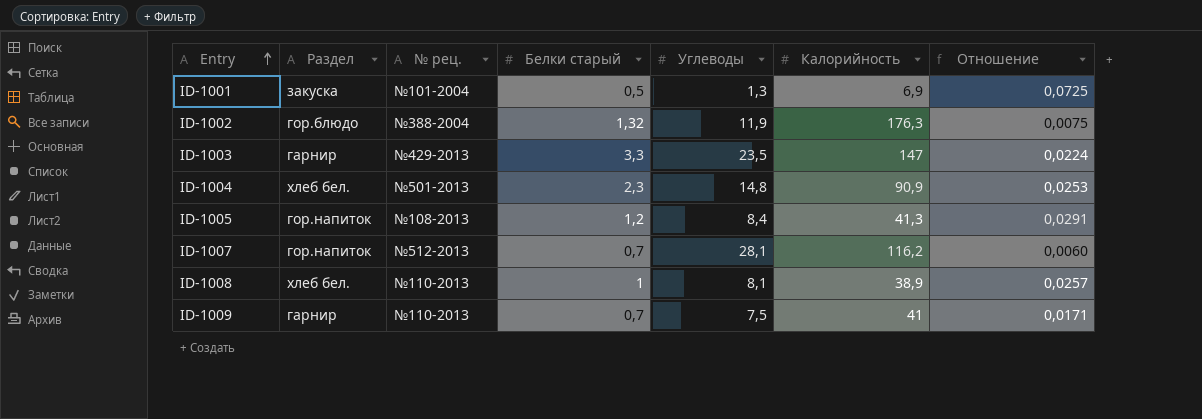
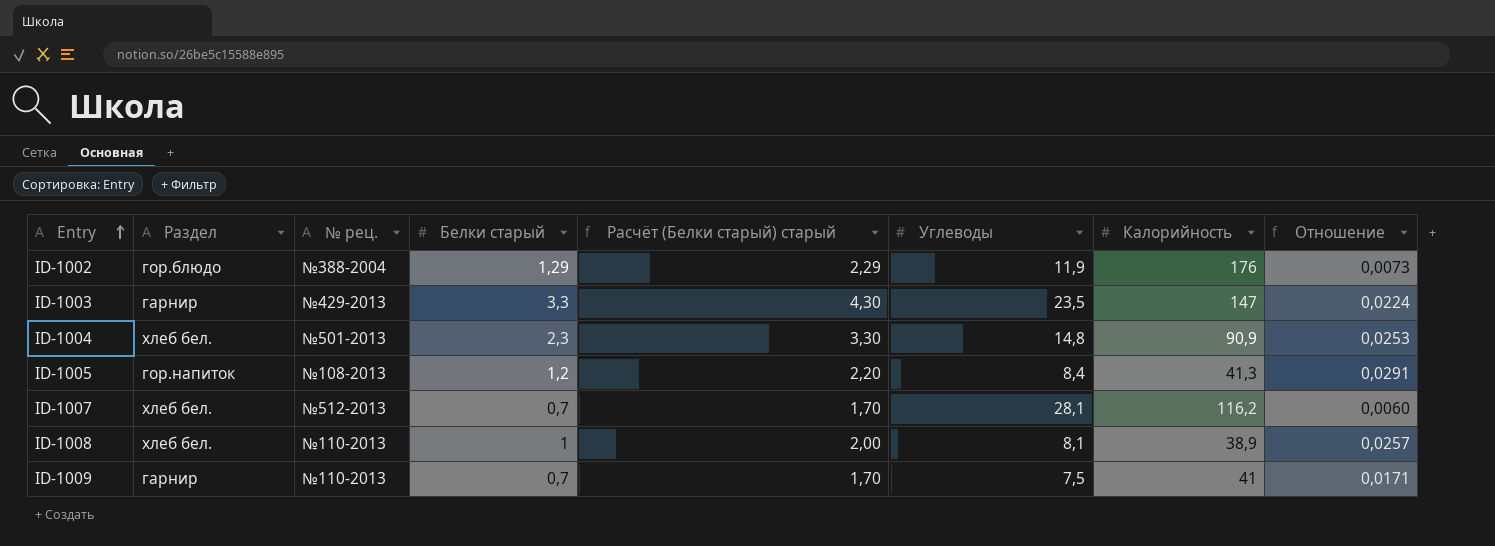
column Расчёт (Белки старый) старый | formula: none -> [Белки старый] + 1
row ID-1001: закуска | №101-2004 | 0,5 | 1,3 | 6,9 | 0,0725 -> none
ID-1002 | Белки старый: 1,32 -> 1,29
ID-1002 | Калорийность: 176,3 -> 176
ID-1002 | Отношение: 0,0075 -> 0,0073
ID-1007 | Раздел: гор.напиток -> хлеб бел.

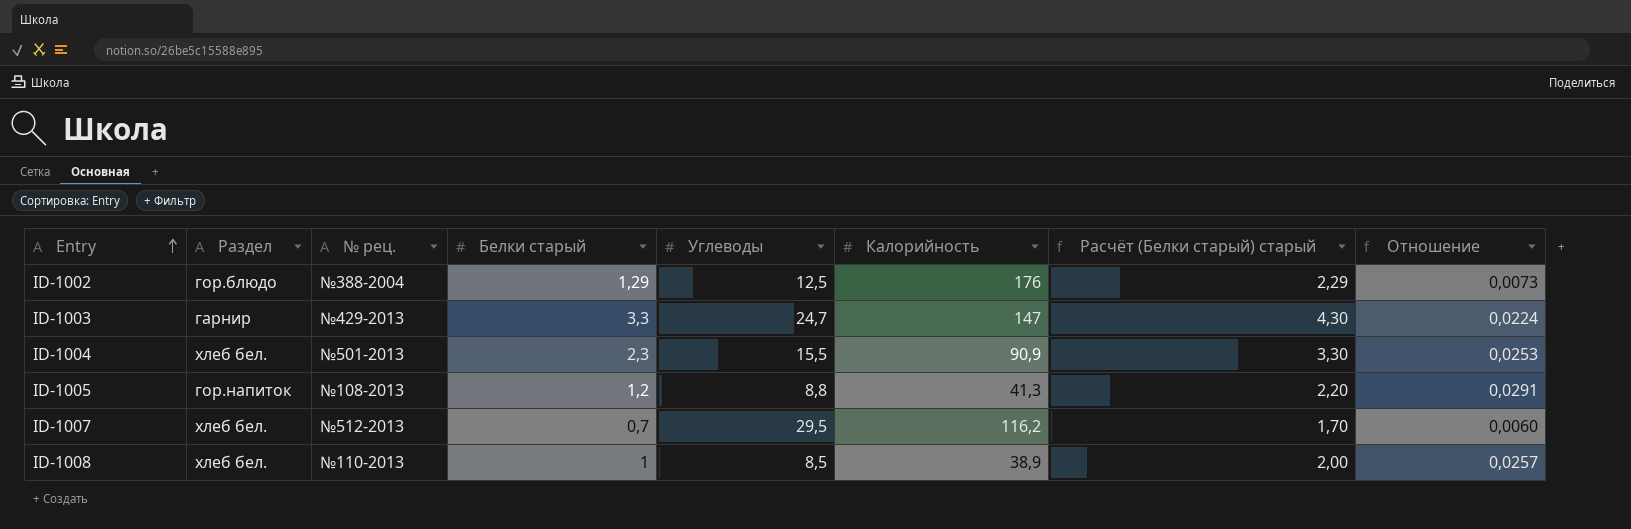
column Расчёт (Белки старый) старый | position: 5 -> 7
row ID-1009: гарнир | №110-2013 | 0,7 | 1,70 | 7,5 | 41 | 0,0171 -> none
ID-1002 | Углеводы: 11,9 -> 12,5
ID-1003 | Углеводы: 23,5 -> 24,7
ID-1004 | Углеводы: 14,8 -> 15,5
ID-1005 | Углеводы: 8,4 -> 8,8
ID-1007 | Углеводы: 28,1 -> 29,5
ID-1008 | Углеводы: 8,1 -> 8,5

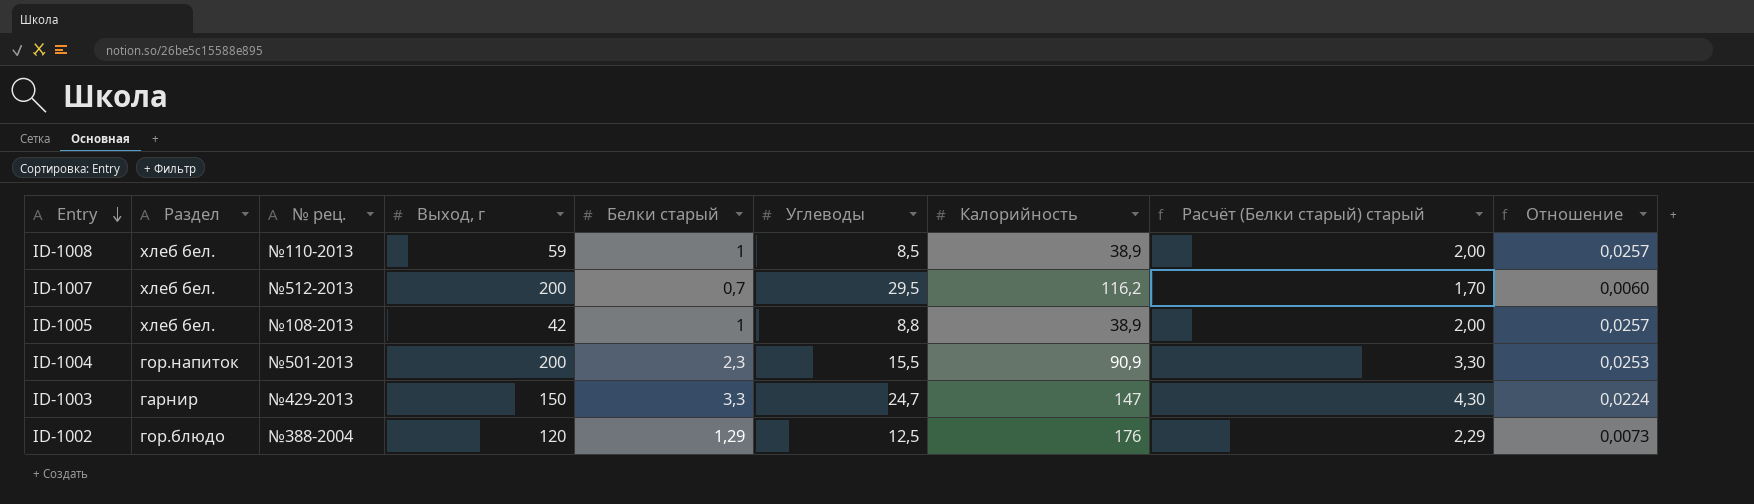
row order: Entry ascending -> Entry descending
column Выход, г | position: none -> 4
ID-1005 | Раздел: гор.напиток -> хлеб бел.
ID-1005 | Белки старый: 1,2 -> 1
ID-1005 | Калорийность: 41,3 -> 38,9
ID-1005 | Расчёт (Белки старый) старый: 2,20 -> 2,00
ID-1005 | Отношение: 0,0291 -> 0,0257
ID-1004 | Раздел: хлеб бел. -> гор.напиток

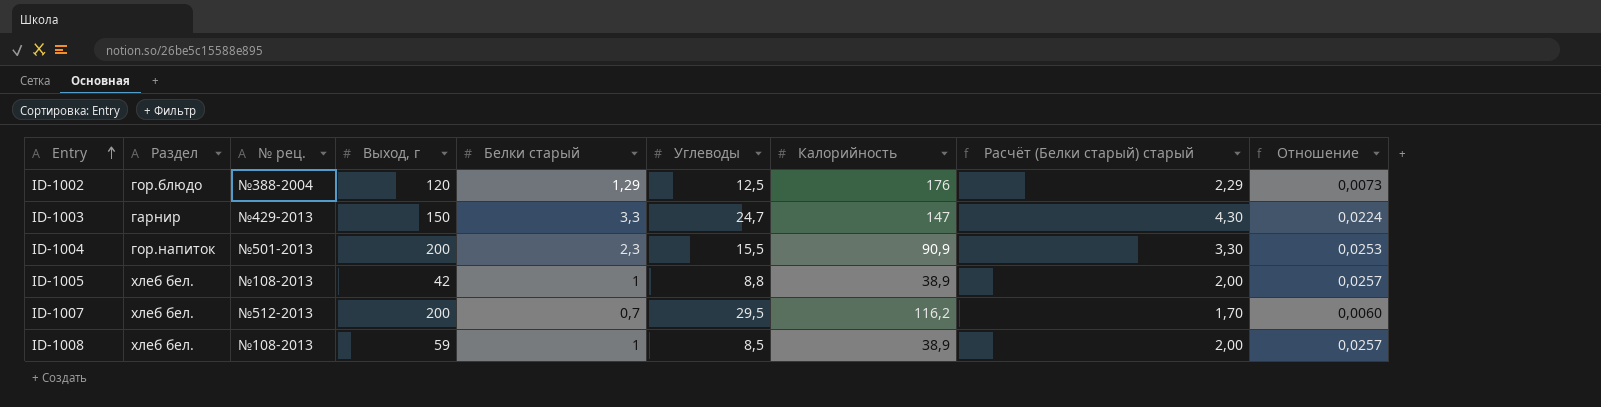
row order: Entry descending -> Entry ascending
ID-1008 | № рец.: №110-2013 -> №108-2013

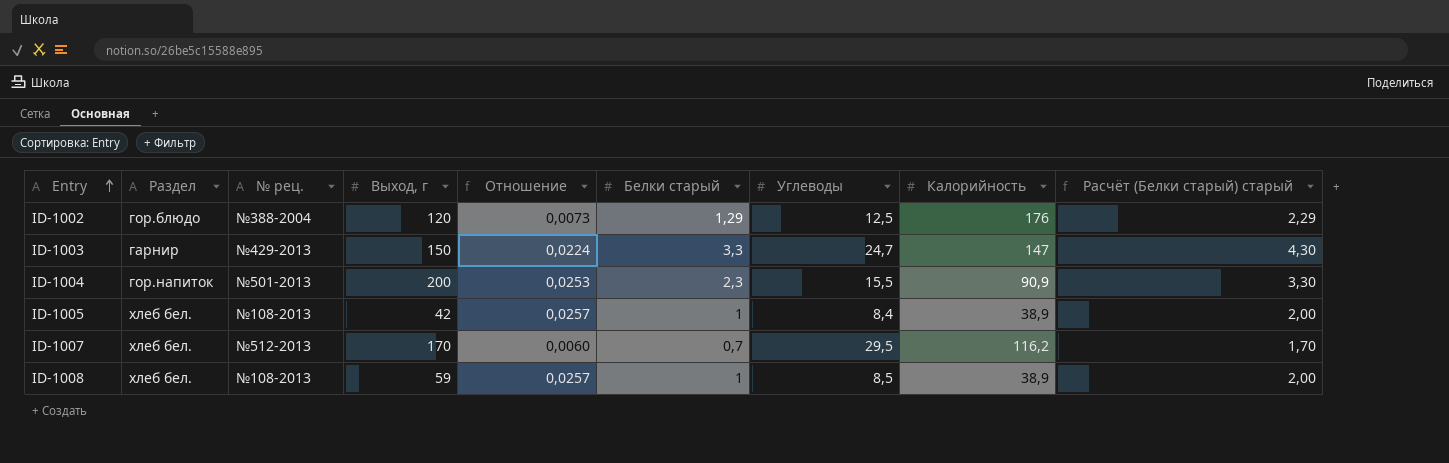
column Отношение | position: 9 -> 5
ID-1005 | Углеводы: 8,8 -> 8,4
ID-1007 | Выход, г: 200 -> 170

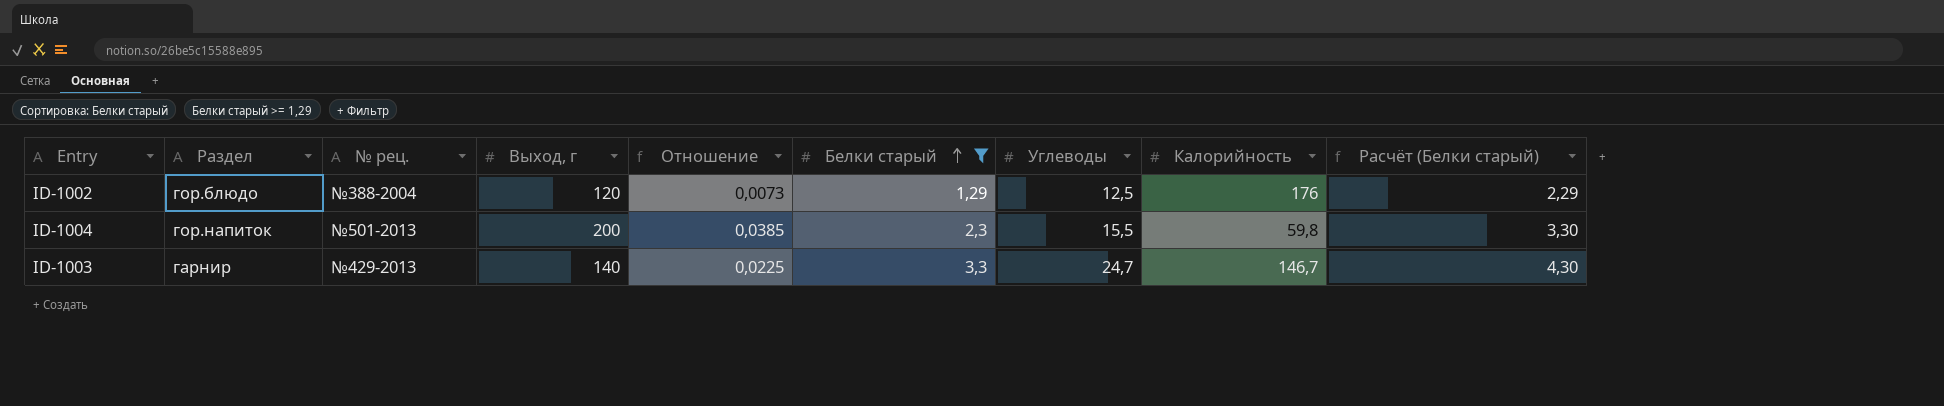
filter: none -> Белки старый >= 1,29
row order: Entry ascending -> Белки старый ascending
column name: Расчёт (Белки старый) старый -> Расчёт (Белки старый)
ID-1004 | Отношение: 0,0253 -> 0,0385
ID-1004 | Калорийность: 90,9 -> 59,8
ID-1003 | Выход, г: 150 -> 140
ID-1003 | Отношение: 0,0224 -> 0,0225
ID-1003 | Калорийность: 147 -> 146,7

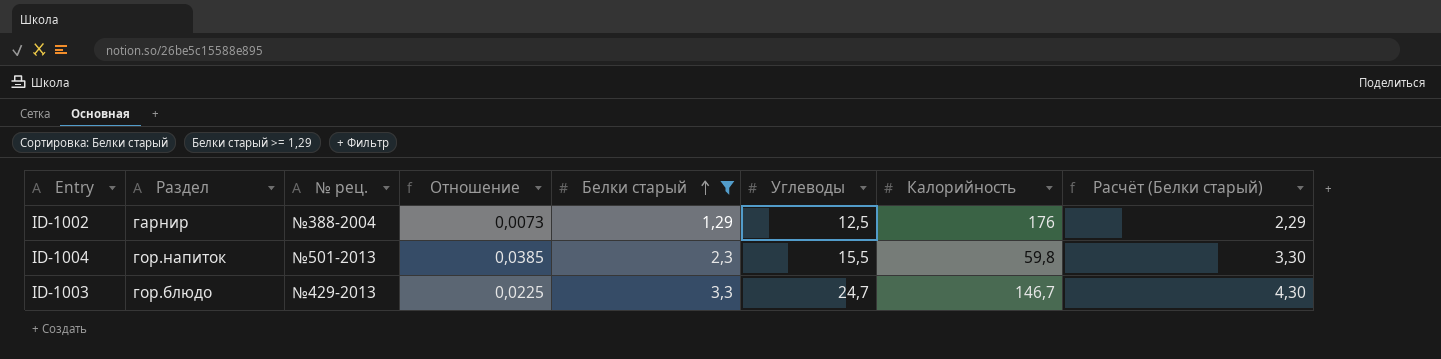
column Выход, г | position: 4 -> none
ID-1002 | Раздел: гор.блюдо -> гарнир
ID-1003 | Раздел: гарнир -> гор.блюдо

